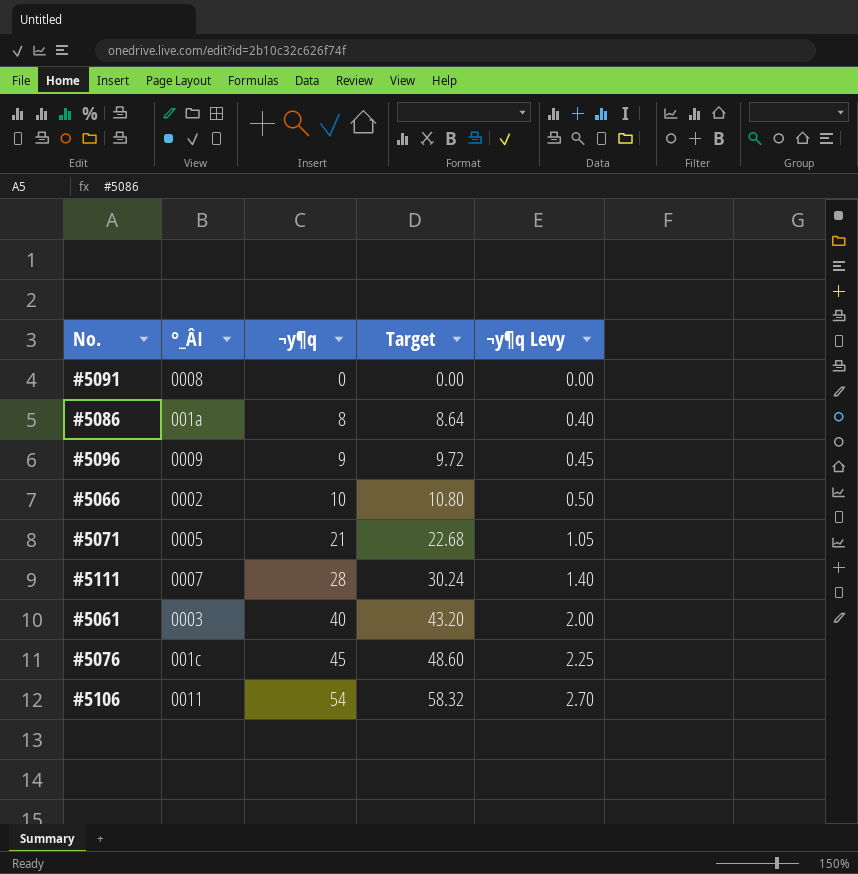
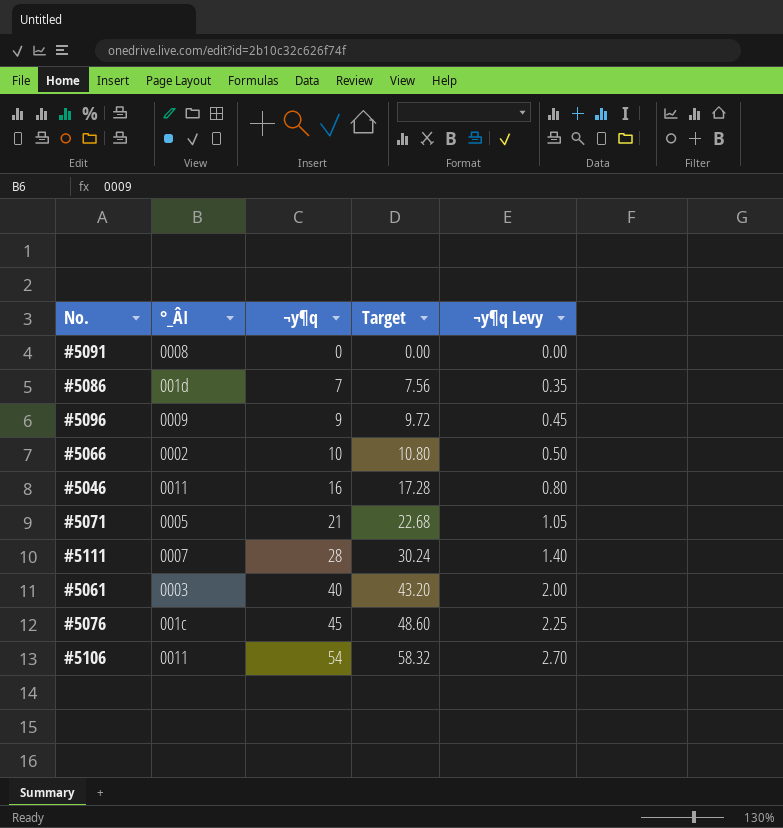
#5086 | °_ÂI: 001a -> 001d
#5086 | ¬y¶q: 8 -> 7
#5086 | Target: 8.64 -> 7.56
#5086 | ¬y¶q Levy: 0.40 -> 0.35
row #5046: none -> 0011 | 16 | 17.28 | 0.80

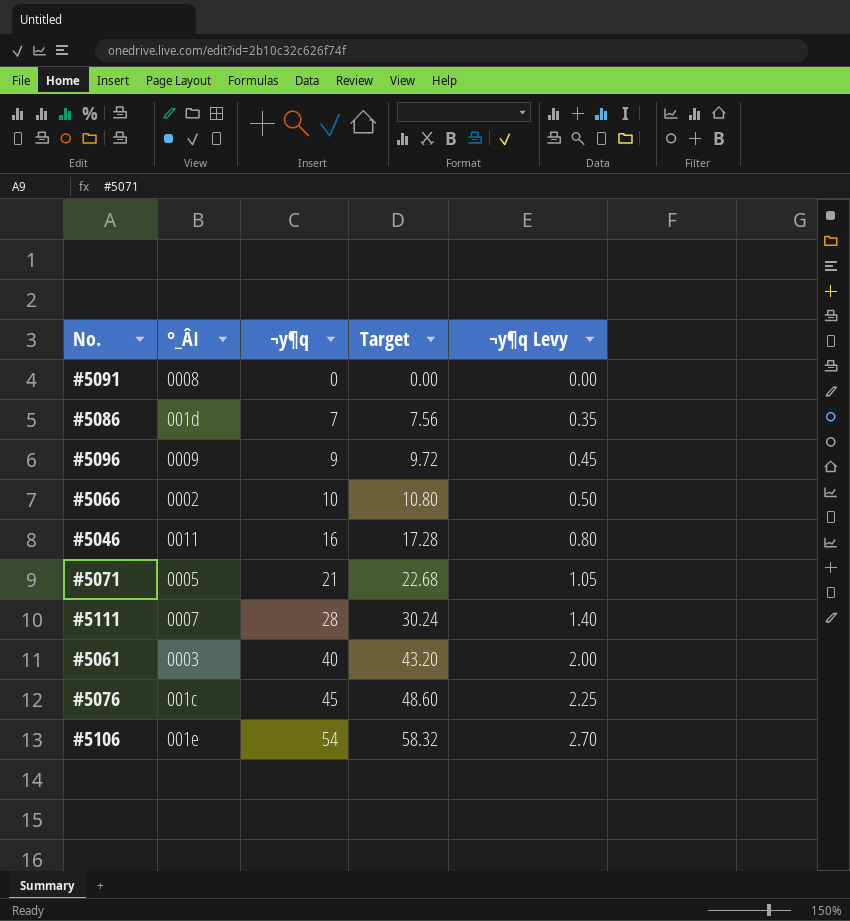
#5106 | °_ÂI: 0011 -> 001e

